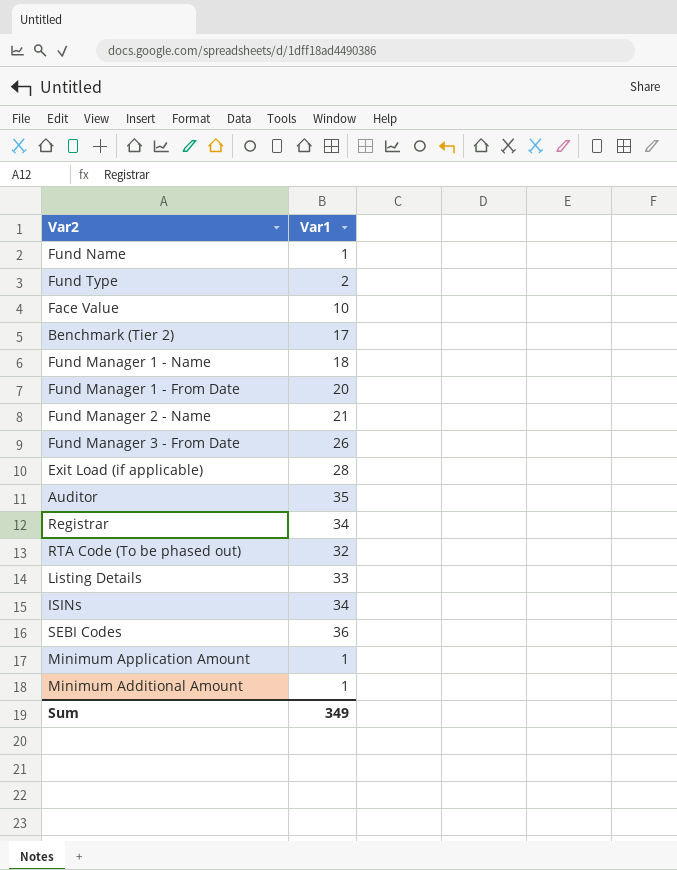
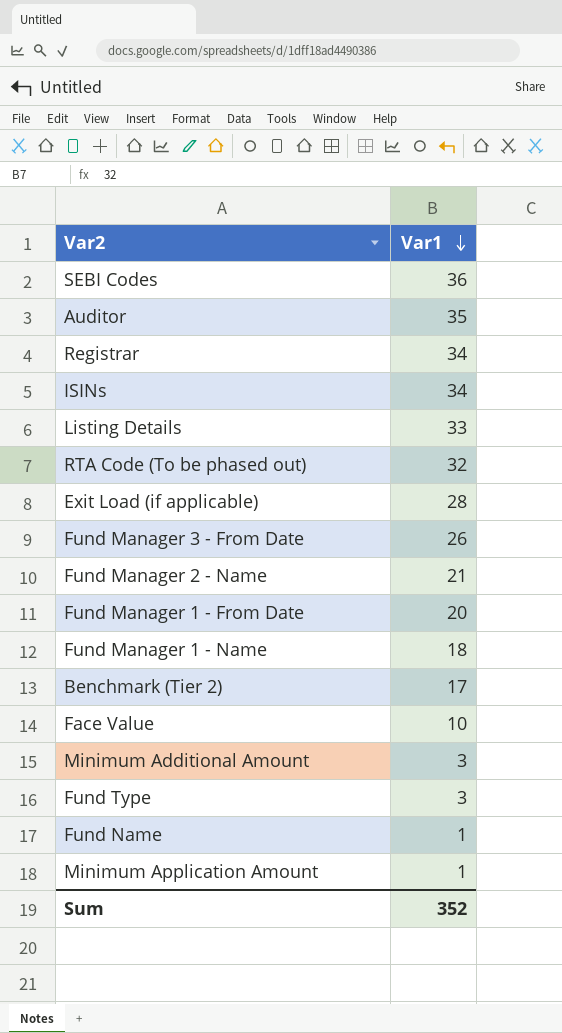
row order: none -> Var1 descending
Minimum Additional Amount | Var1: 1 -> 3
Fund Type | Var1: 2 -> 3
Sum | Var1: 349 -> 352

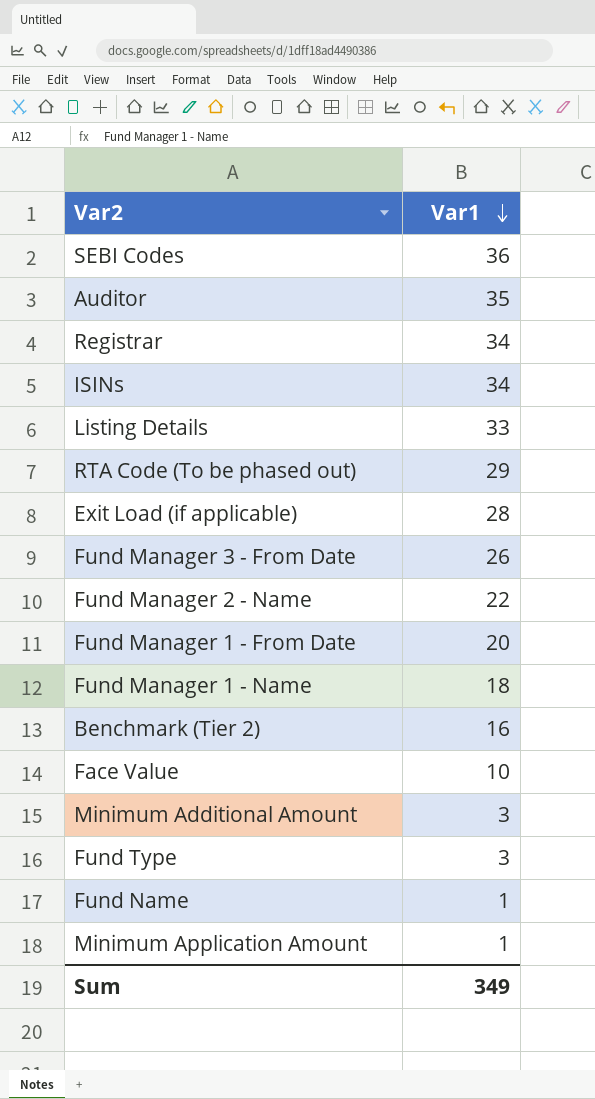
RTA Code (To be phased out) | Var1: 32 -> 29
Fund Manager 2 - Name | Var1: 21 -> 22
Benchmark (Tier 2) | Var1: 17 -> 16
Sum | Var1: 352 -> 349

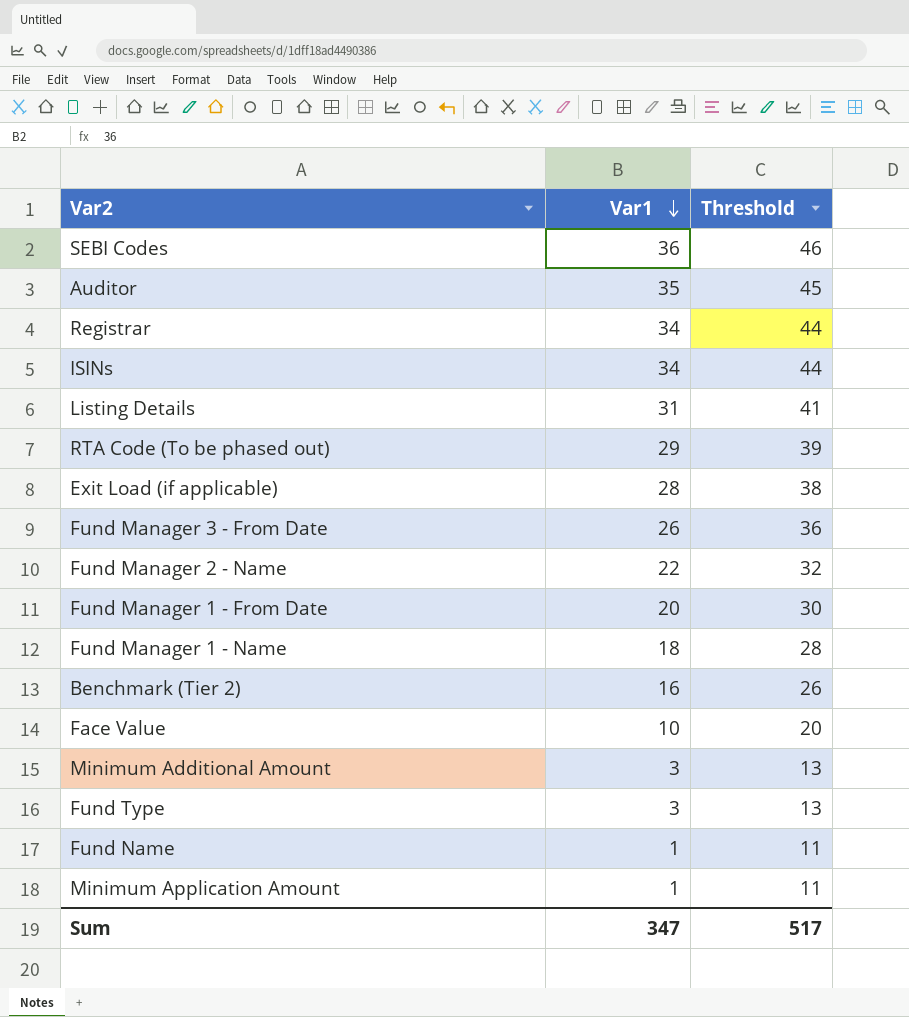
column Threshold | formula: none -> [Var1] + 10
Listing Details | Var1: 33 -> 31
Sum | Var1: 349 -> 347

